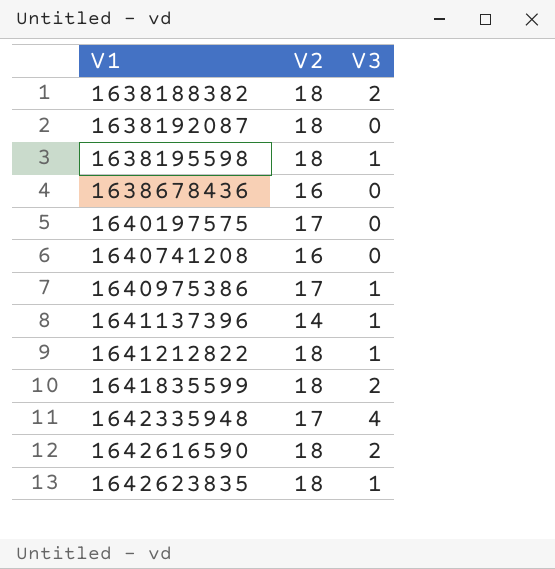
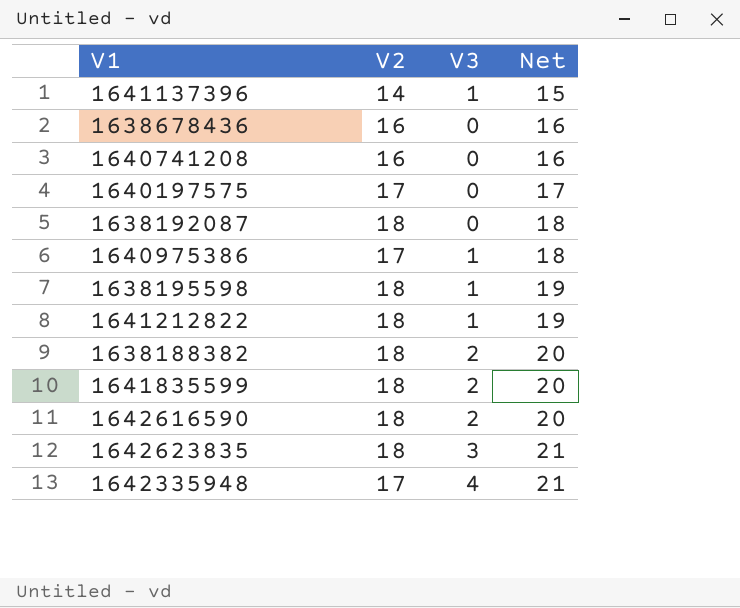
row order: V1 ascending -> Net ascending
column Net | formula: none -> [V2] + [V3]
1642623835 | V3: 1 -> 3

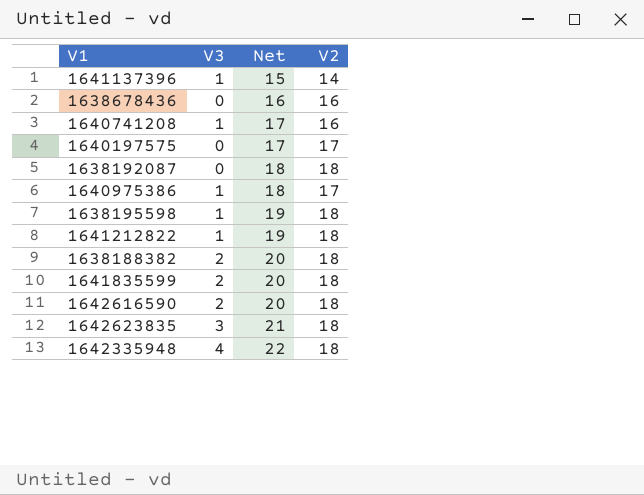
column V2 | position: 2 -> 4
1640741208 | V3: 0 -> 1
1640741208 | Net: 16 -> 17
1642335948 | Net: 21 -> 22
1642335948 | V2: 17 -> 18

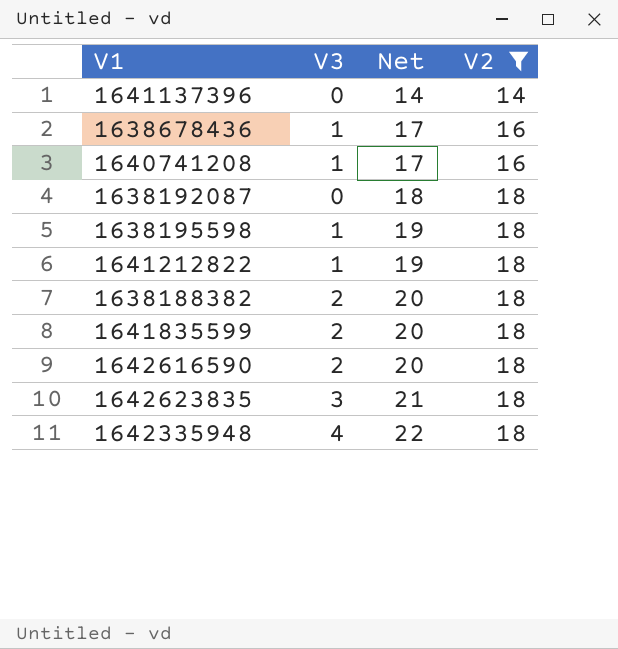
filter: none -> V2 != 17
1641137396 | V3: 1 -> 0
1641137396 | Net: 15 -> 14
1638678436 | V3: 0 -> 1
1638678436 | Net: 16 -> 17

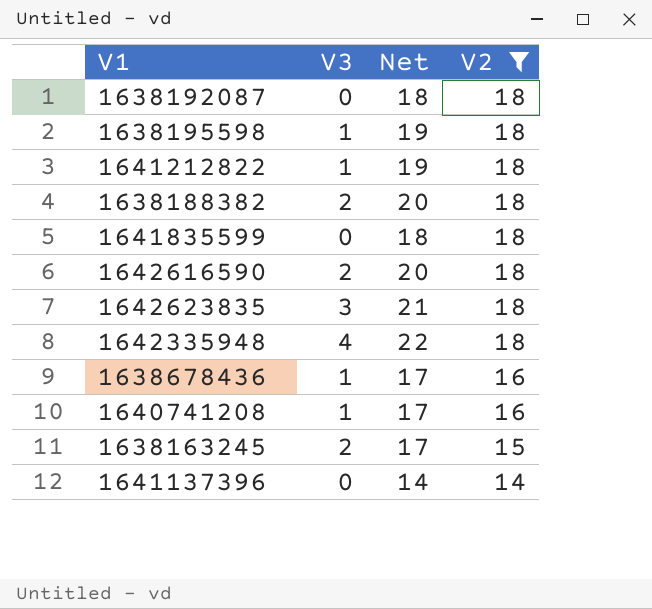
row order: Net ascending -> V2 descending
1641835599 | V3: 2 -> 0
1641835599 | Net: 20 -> 18
row 1638163245: none -> 2 | 17 | 15

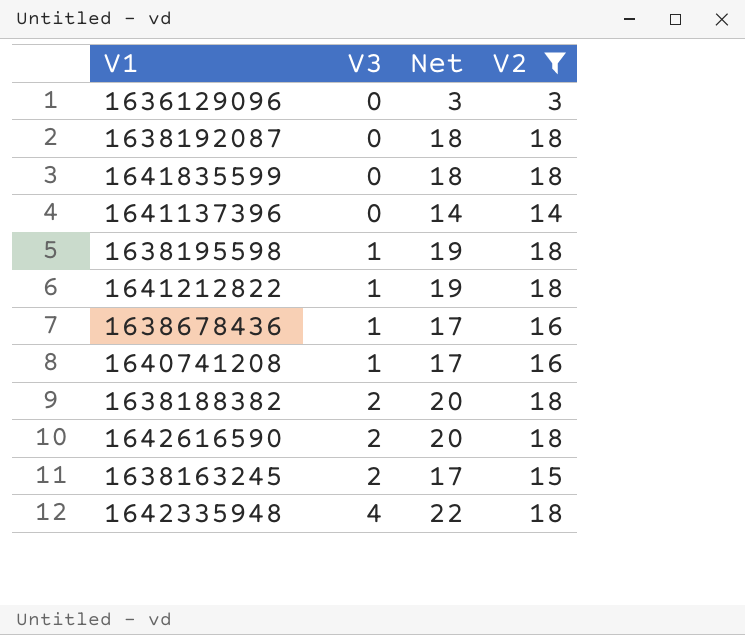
row order: V2 descending -> V3 ascending
row 1642623835: 3 | 21 | 18 -> none
row 1636129096: none -> 0 | 3 | 3

